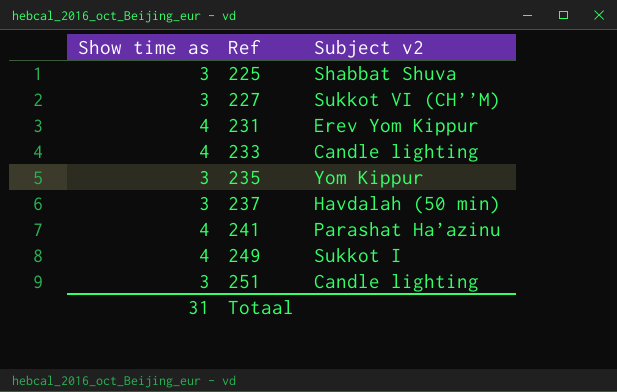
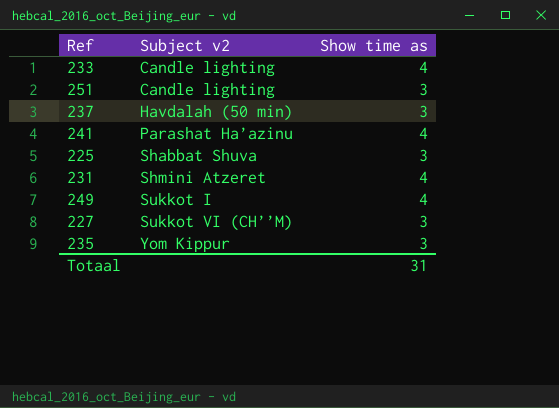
row order: Ref ascending -> Subject v2 ascending
column Show time as | position: 1 -> 3
231 | Subject v2: Erev Yom Kippur -> Shmini Atzeret

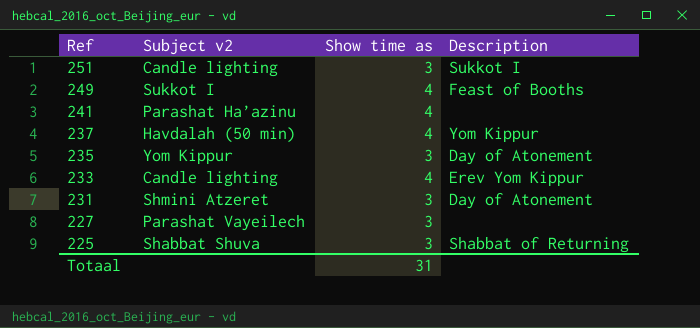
row order: Subject v2 ascending -> Ref descending
column Description | position: none -> 4
237 | Show time as: 3 -> 4
231 | Show time as: 4 -> 3
227 | Subject v2: Sukkot VI (CH’’M) -> Parashat Vayeilech

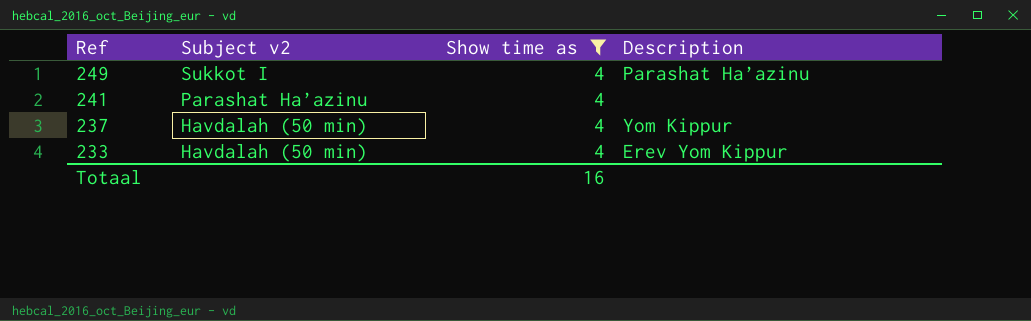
filter: none -> Show time as = 4
249 | Description: Feast of Booths -> Parashat Ha’azinu
233 | Subject v2: Candle lighting -> Havdalah (50 min)
Totaal | Show time as: 31 -> 16

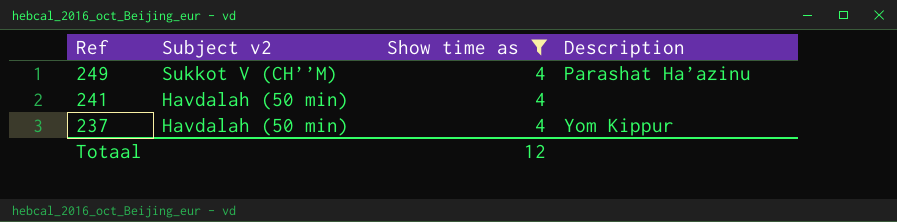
row 233: Havdalah (50 min) | 4 | Erev Yom Kippur -> none
249 | Subject v2: Sukkot I -> Sukkot V (CH’’M)
241 | Subject v2: Parashat Ha’azinu -> Havdalah (50 min)
Totaal | Show time as: 16 -> 12

